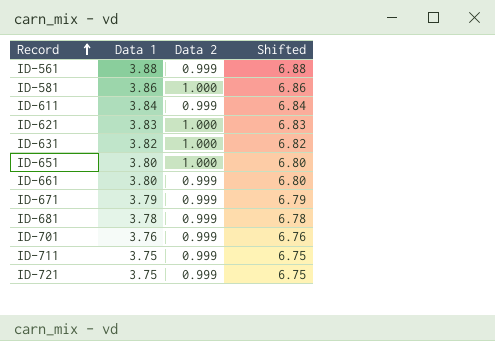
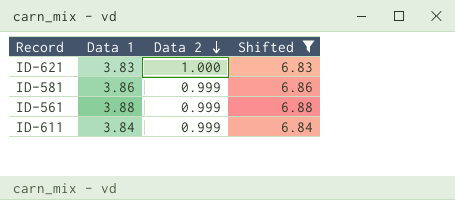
filter: none -> Shifted >= 6.83
row order: Record ascending -> Data 2 descending
ID-581 | Data 2: 1.000 -> 0.999

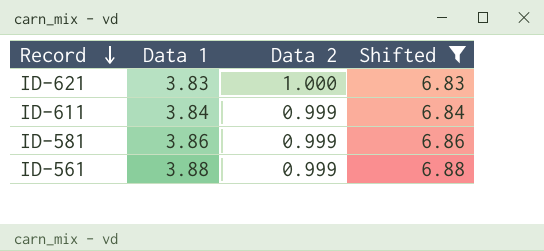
row order: Data 2 descending -> Record descending

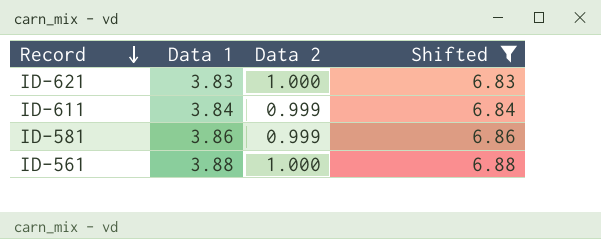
ID-561 | Data 2: 0.999 -> 1.000

